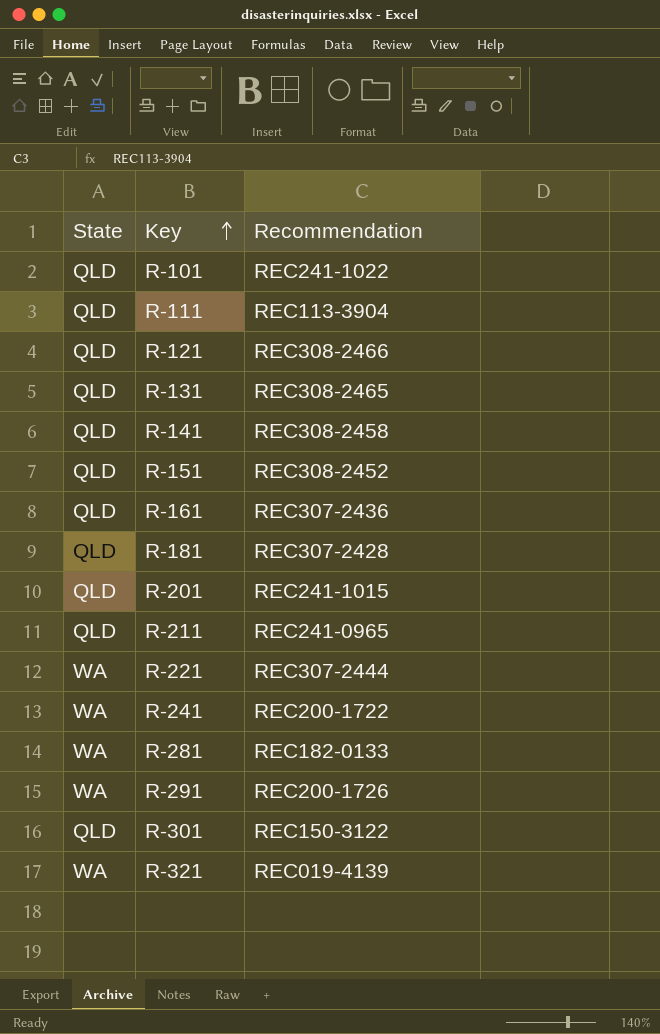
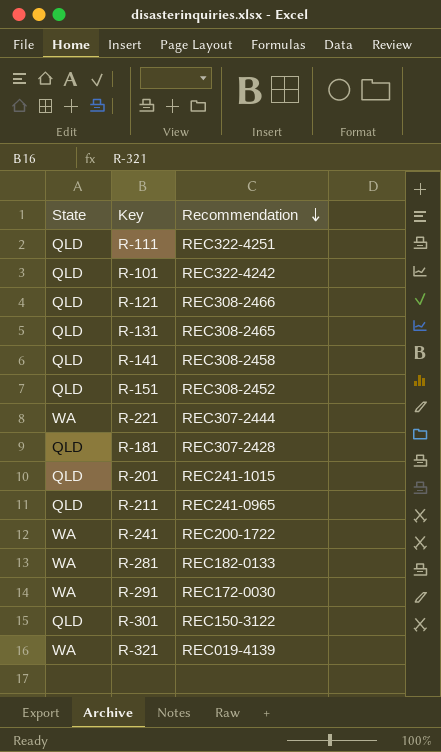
row order: Key ascending -> Recommendation descending
row R-161: QLD | REC307-2436 -> none
R-111 | Recommendation: REC113-3904 -> REC322-4251
R-101 | Recommendation: REC241-1022 -> REC322-4242
R-291 | Recommendation: REC200-1726 -> REC172-0030

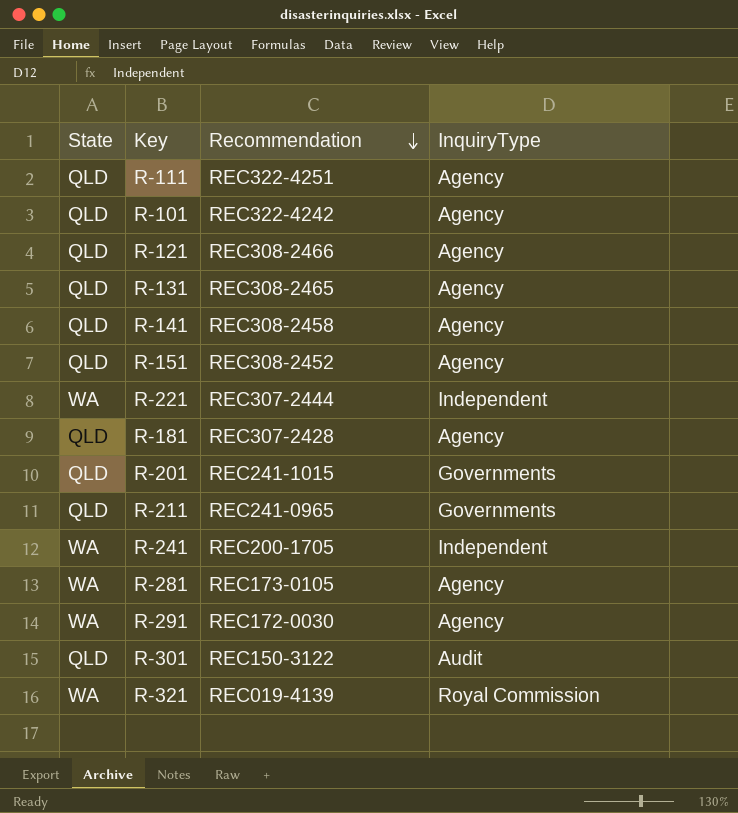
column InquiryType | position: none -> 4
R-241 | Recommendation: REC200-1722 -> REC200-1705
R-281 | Recommendation: REC182-0133 -> REC173-0105

